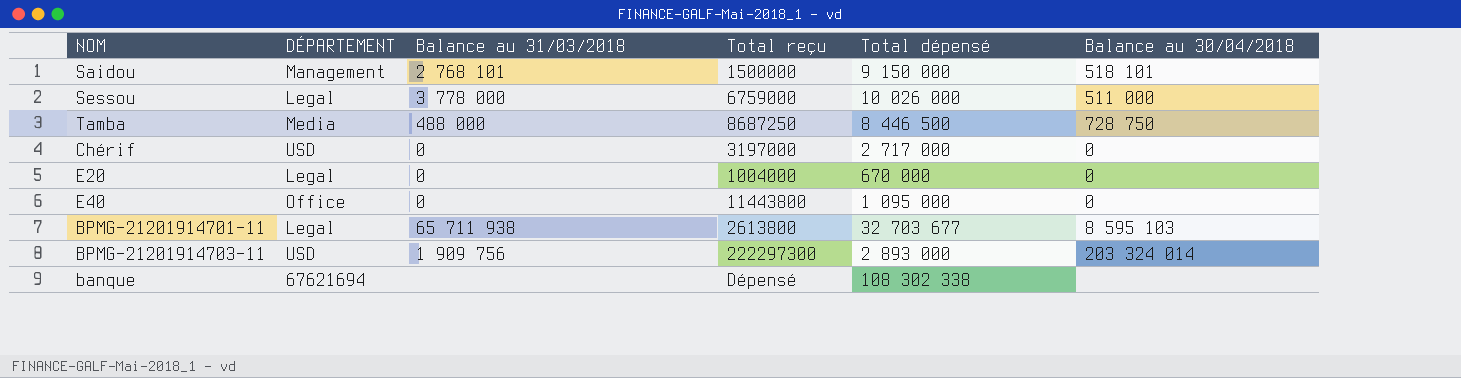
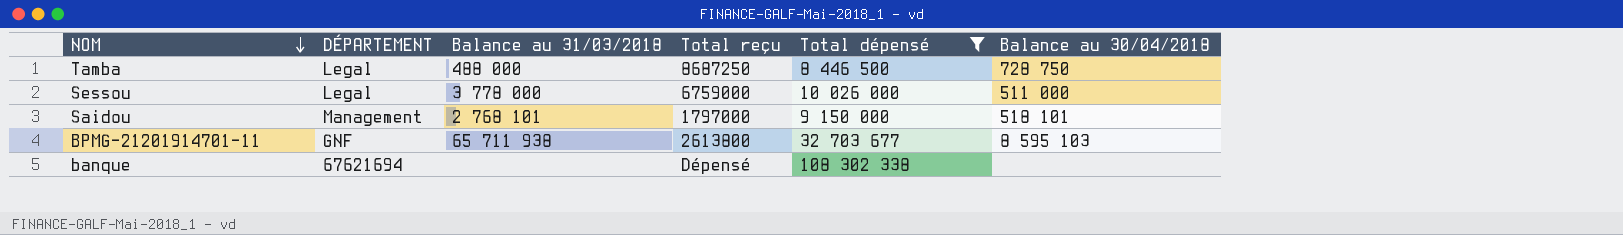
filter: none -> Total dépensé >= 8 446 500
row order: none -> NOM descending
Tamba | DÉPARTEMENT: Media -> Legal
Saidou | Total reçu: 1500000 -> 1797000
BPMG-21201914701-11 | DÉPARTEMENT: Legal -> GNF

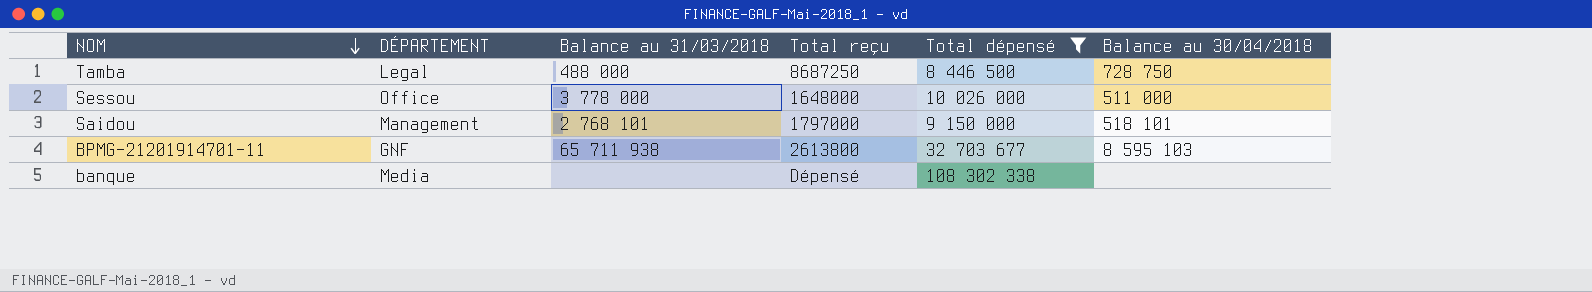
Sessou | DÉPARTEMENT: Legal -> Office
Sessou | Total reçu: 6759000 -> 1648000
banque | DÉPARTEMENT: 67621694 -> Media

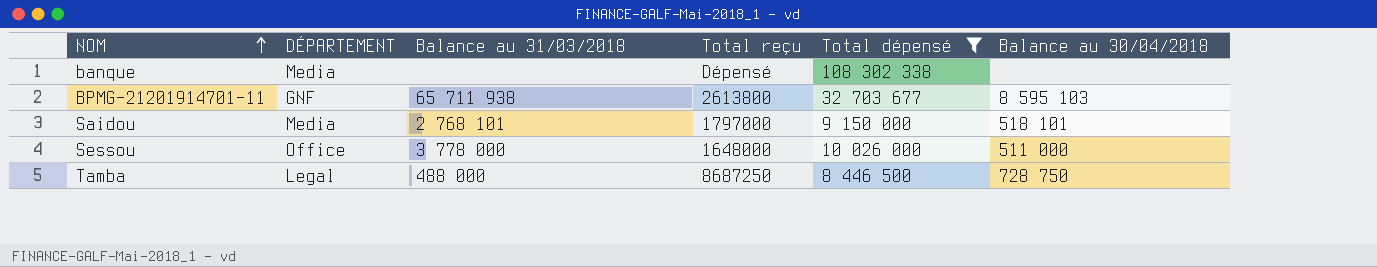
row order: NOM descending -> NOM ascending
Saidou | DÉPARTEMENT: Management -> Media

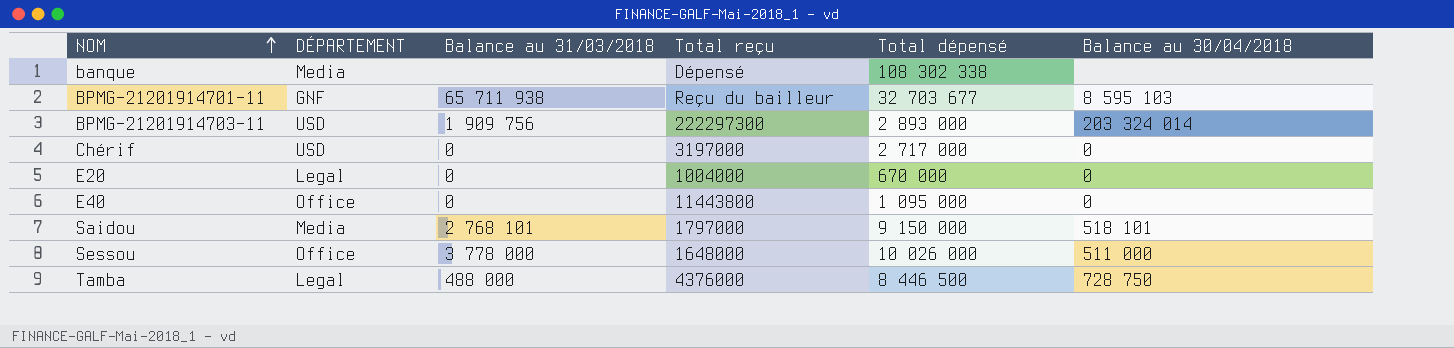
filter: Total dépensé >= 8 446 500 -> none
BPMG-21201914701-11 | Total reçu: 2613800 -> Reçu du bailleur
Tamba | Total reçu: 8687250 -> 4376000

